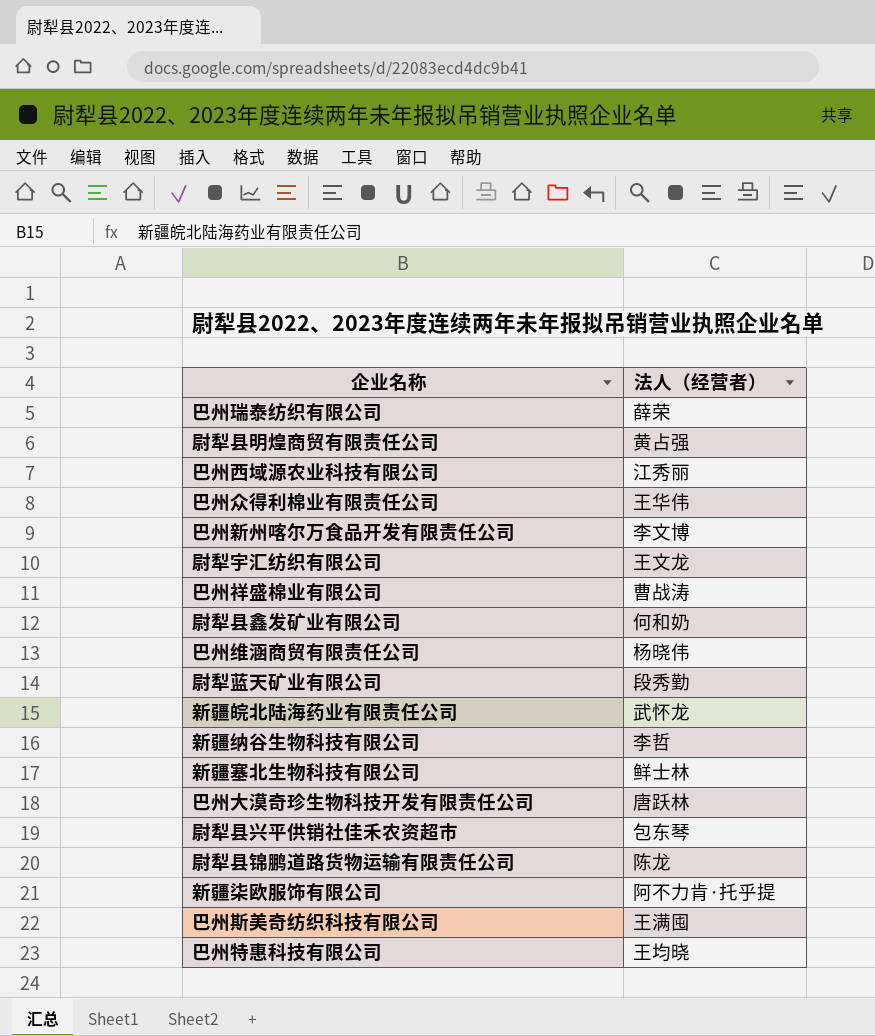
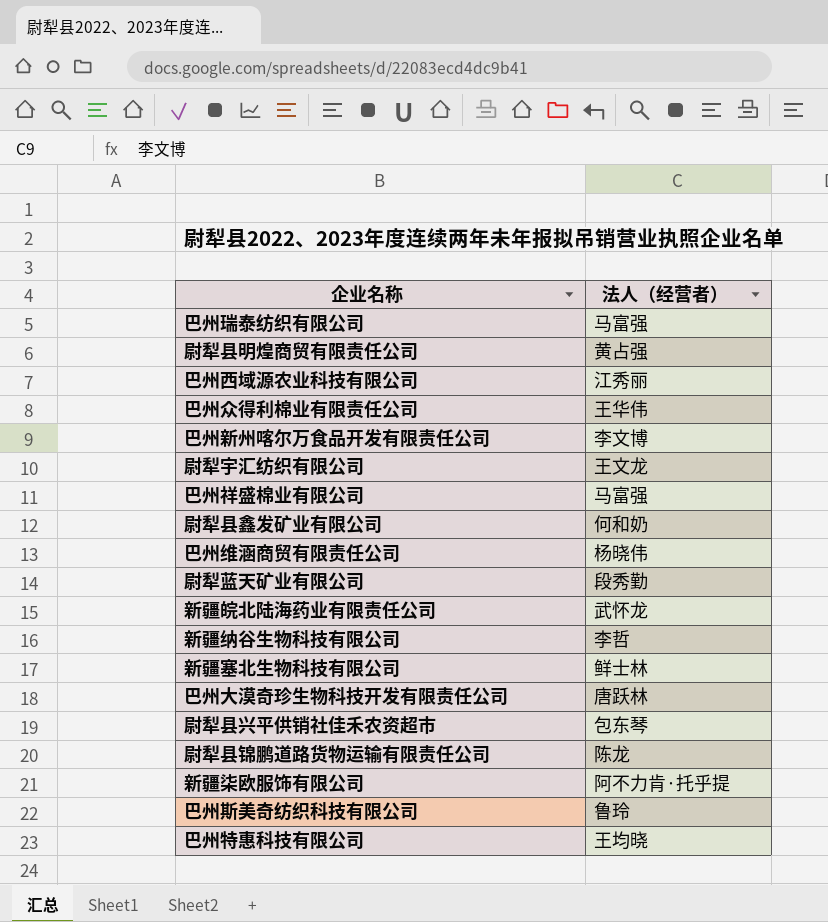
巴州瑞泰纺织有限公司 | 法人（经营者）: 薛荣 -> 马富强
巴州祥盛棉业有限公司 | 法人（经营者）: 曹战涛 -> 马富强
巴州斯美奇纺织科技有限公司 | 法人（经营者）: 王满囤 -> 鲁玲

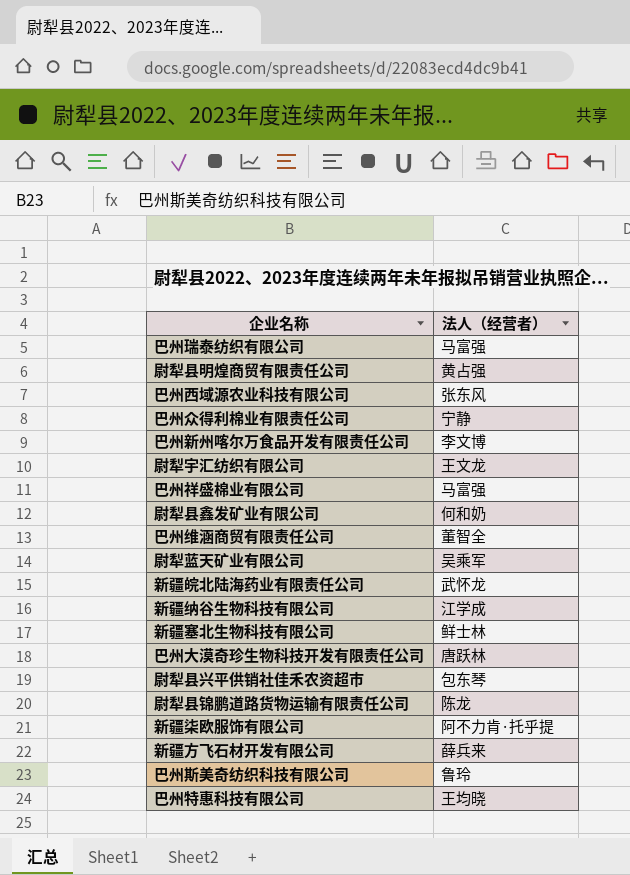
巴州西域源农业科技有限公司 | 法人（经营者）: 江秀丽 -> 张东风
巴州众得利棉业有限责任公司 | 法人（经营者）: 王华伟 -> 宁静
巴州维涵商贸有限责任公司 | 法人（经营者）: 杨晓伟 -> 董智全
尉犁蓝天矿业有限公司 | 法人（经营者）: 段秀勤 -> 吴乘军
新疆纳谷生物科技有限公司 | 法人（经营者）: 李哲 -> 江学成
row 新疆方飞石材开发有限公司: none -> 薛兵来

